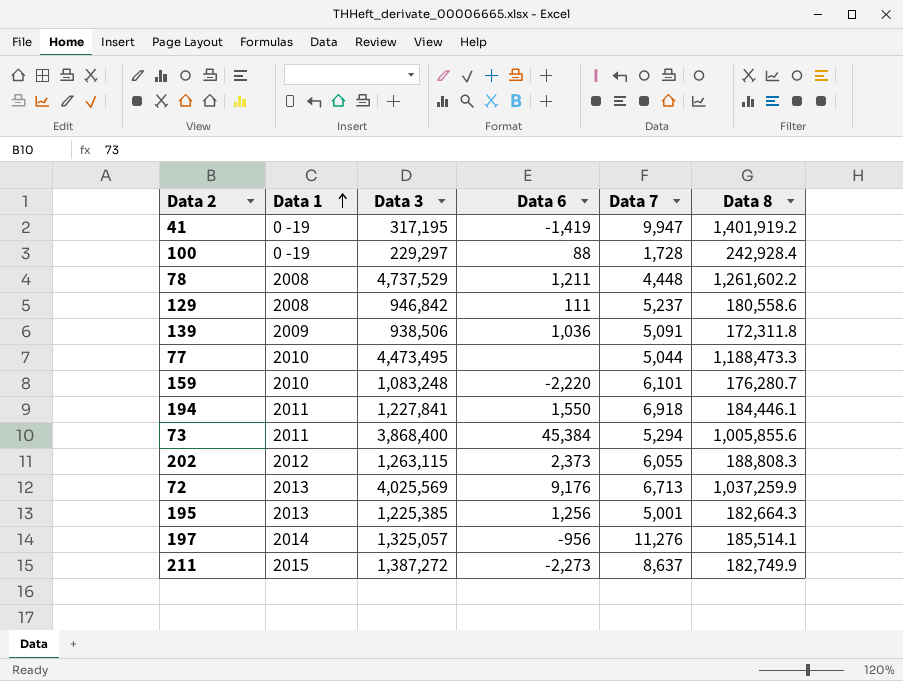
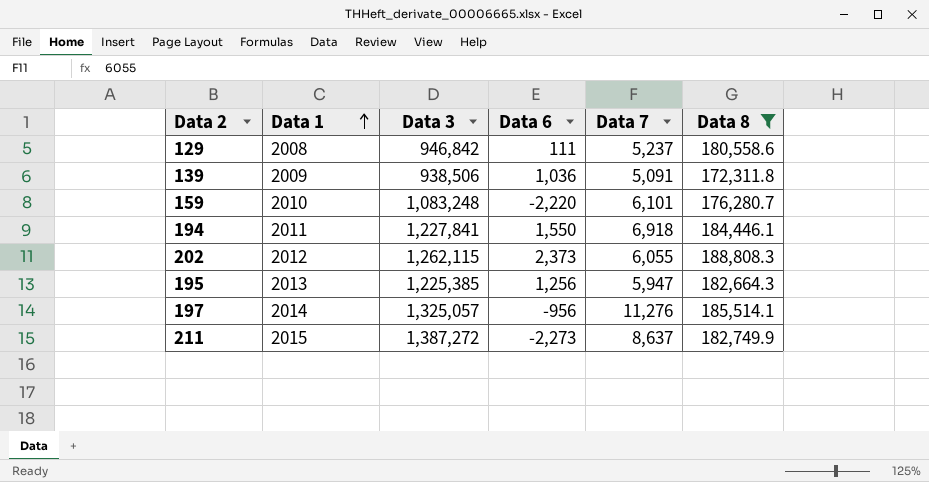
filter: none -> Data 8 <= 188,808.3
202 | Data 3: 1,263,115 -> 1,262,115
195 | Data 7: 5,001 -> 5,947

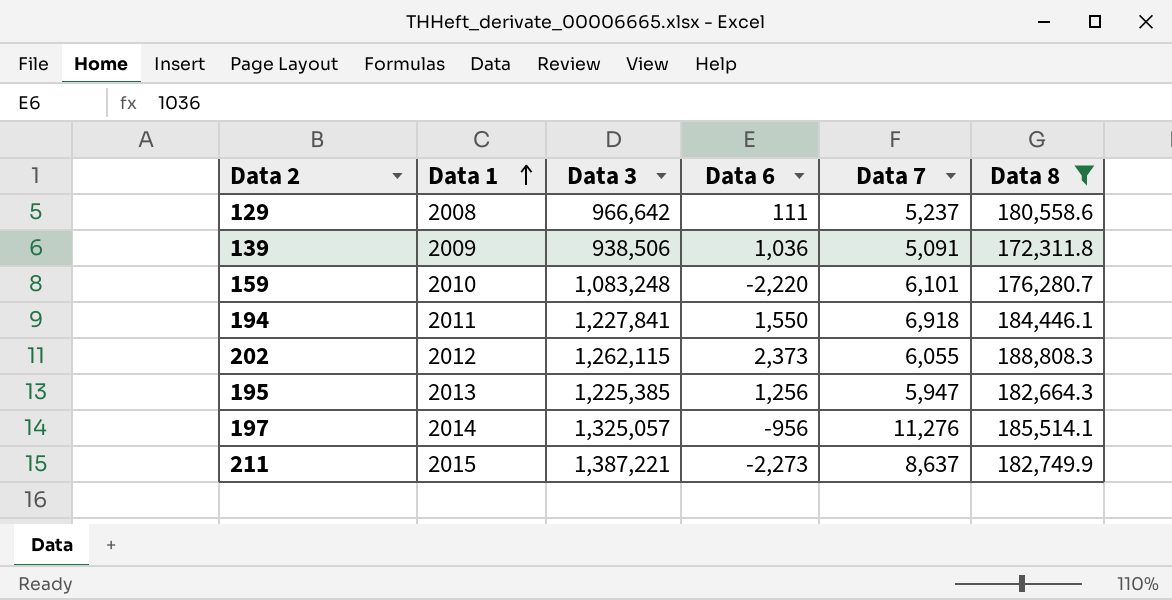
129 | Data 3: 946,842 -> 966,642
211 | Data 3: 1,387,272 -> 1,387,221

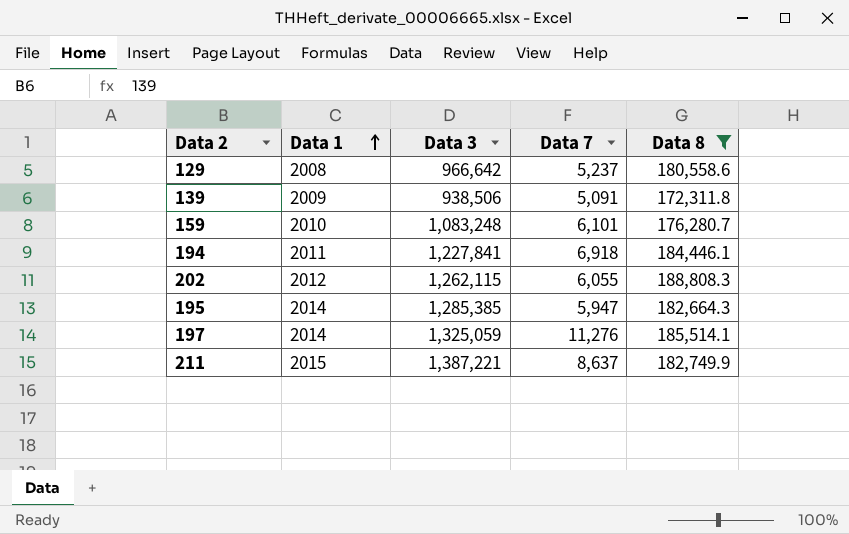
column Data 6 | position: 4 -> none
195 | Data 1: 2013 -> 2014
195 | Data 3: 1,225,385 -> 1,285,385
197 | Data 3: 1,325,057 -> 1,325,059

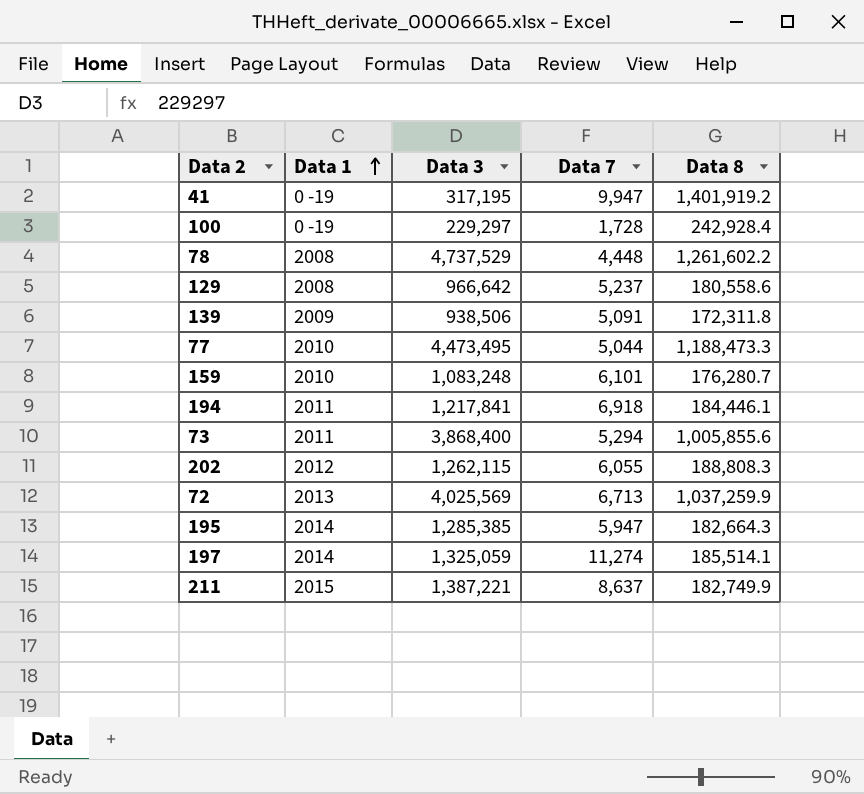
filter: Data 8 <= 188,808.3 -> none
194 | Data 3: 1,227,841 -> 1,217,841
197 | Data 7: 11,276 -> 11,274

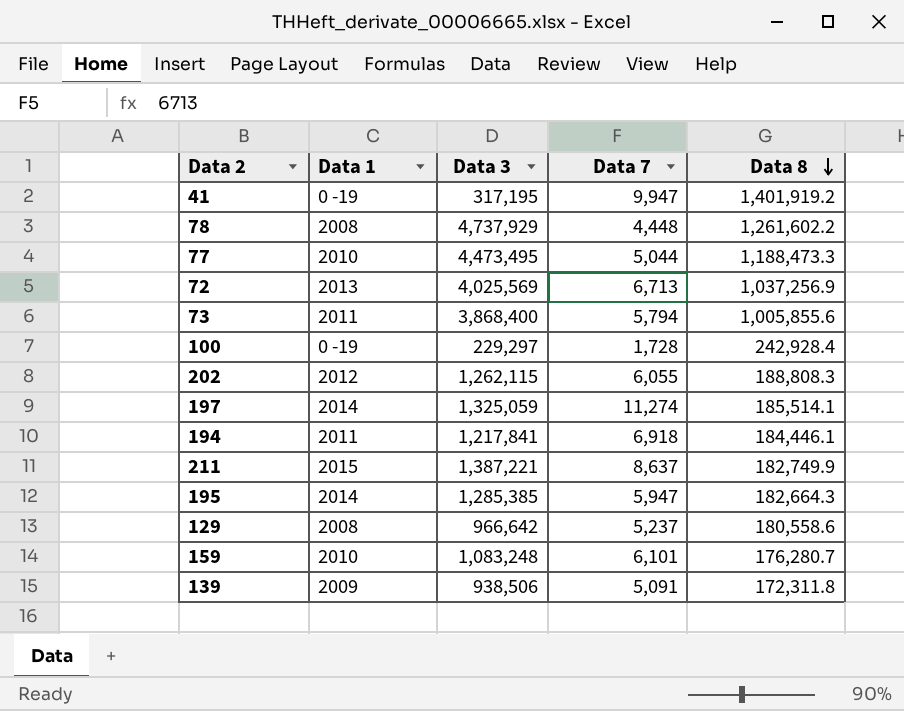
row order: Data 1 ascending -> Data 8 descending
78 | Data 3: 4,737,529 -> 4,737,929
72 | Data 8: 1,037,259.9 -> 1,037,256.9
73 | Data 7: 5,294 -> 5,794

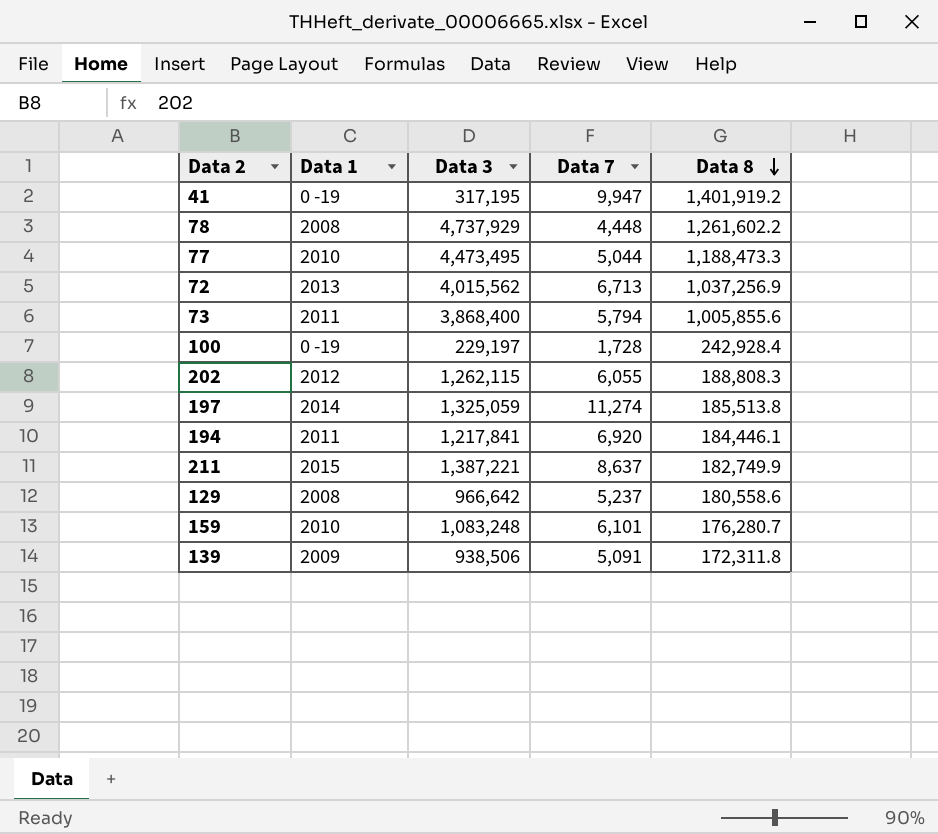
row 195: 2014 | 1,285,385 | 5,947 | 182,664.3 -> none
72 | Data 3: 4,025,569 -> 4,015,562
100 | Data 3: 229,297 -> 229,197
197 | Data 8: 185,514.1 -> 185,513.8
194 | Data 7: 6,918 -> 6,920

